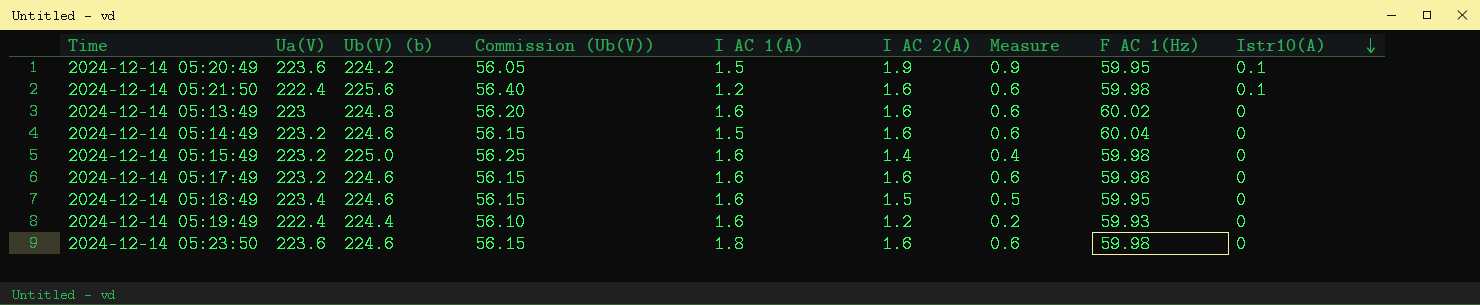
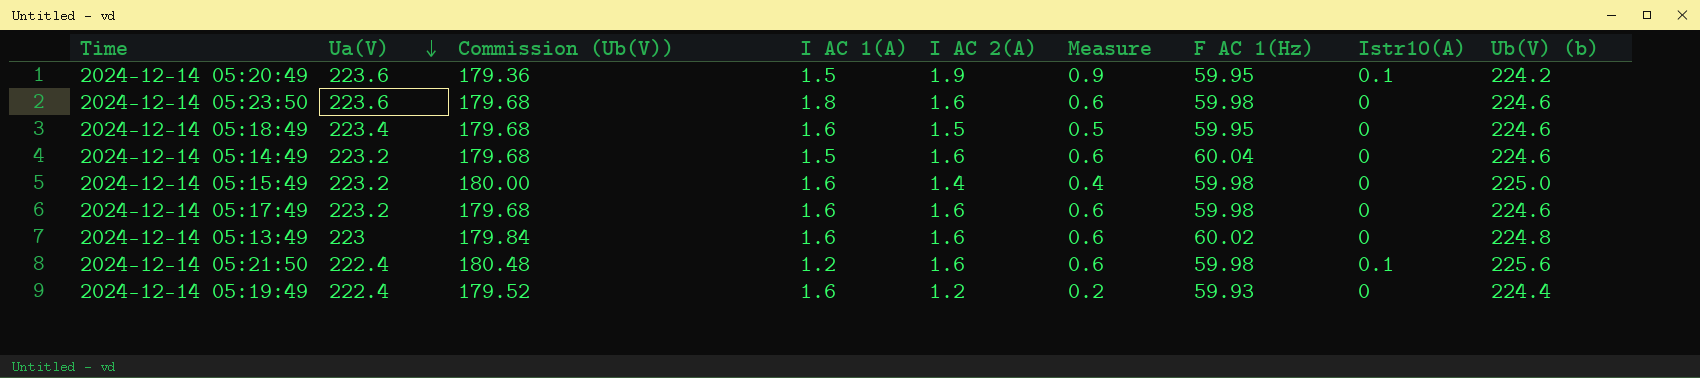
row order: Istr10(A) descending -> Ua(V) descending
column Commission (Ub(V)) | formula: [Ub(V) (b)] * 0.25 -> [Ub(V) (b)] * 0.8
column Ub(V) (b) | position: 3 -> 9

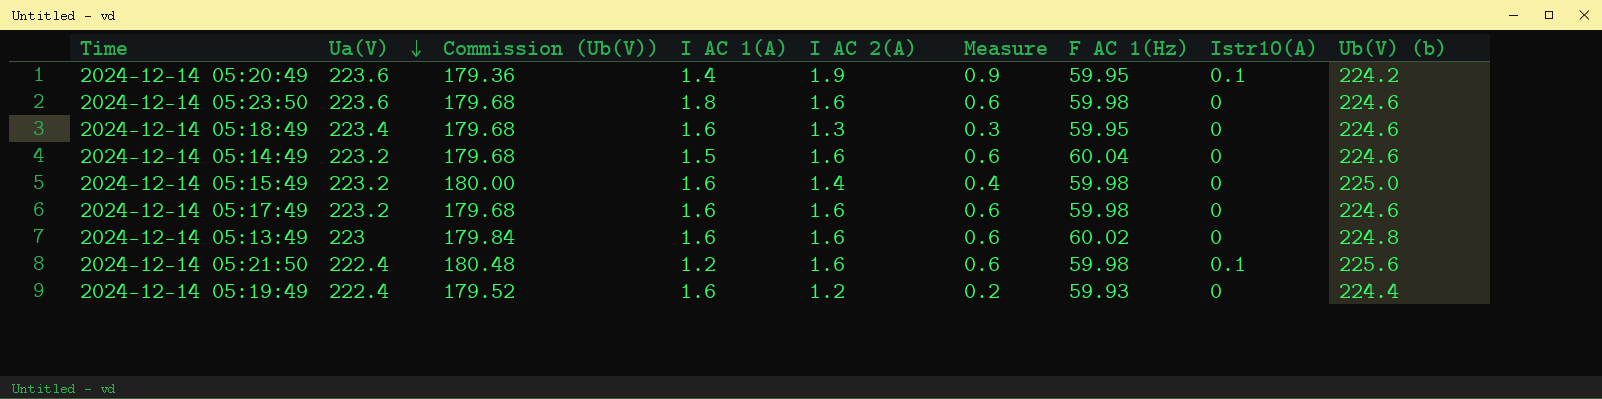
2024-12-14 05:20:49 | I AC 1(A): 1.5 -> 1.4
2024-12-14 05:18:49 | I AC 2(A): 1.5 -> 1.3
2024-12-14 05:18:49 | Measure: 0.5 -> 0.3

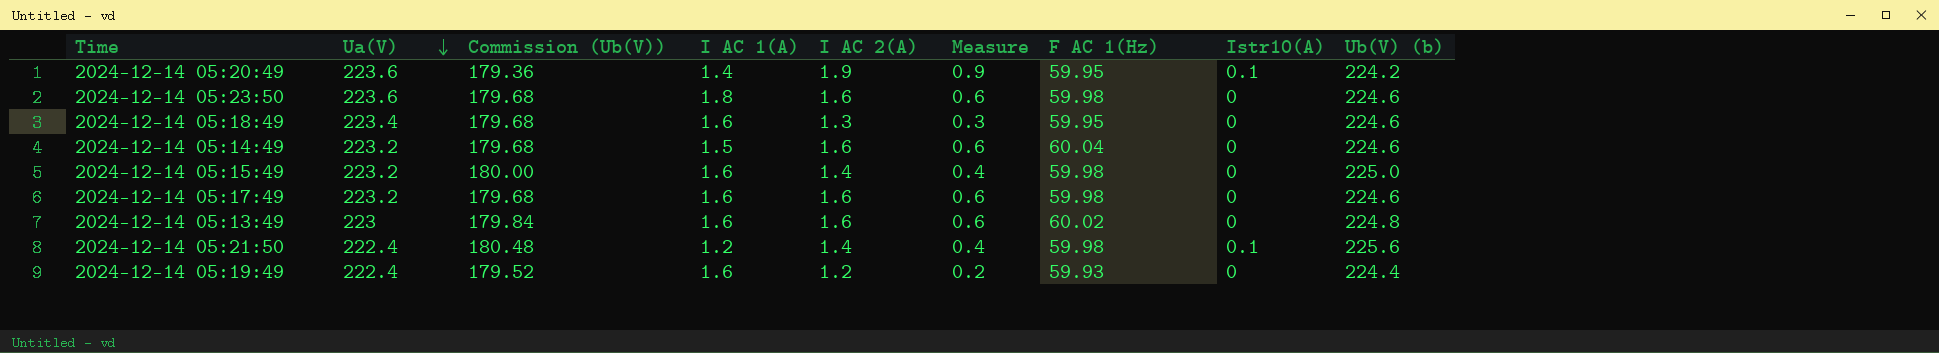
2024-12-14 05:21:50 | I AC 2(A): 1.6 -> 1.4
2024-12-14 05:21:50 | Measure: 0.6 -> 0.4

